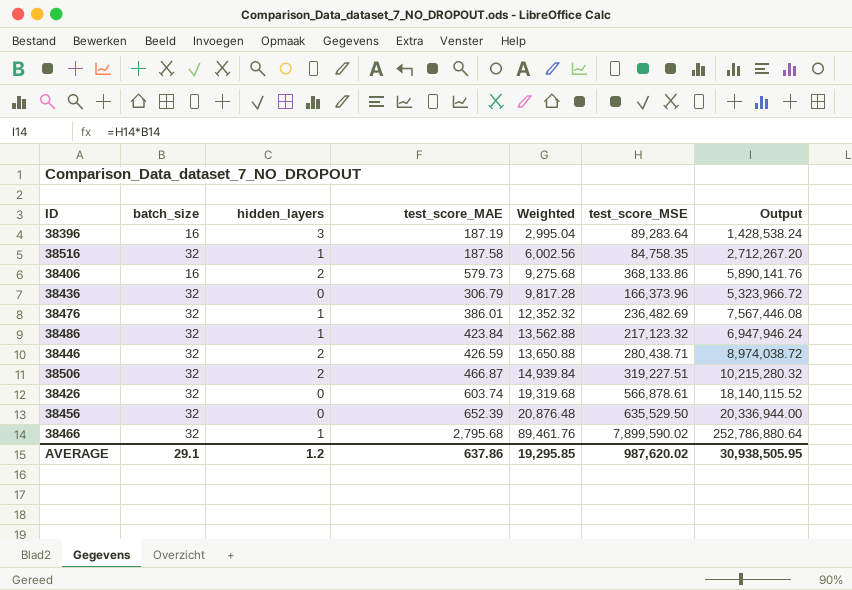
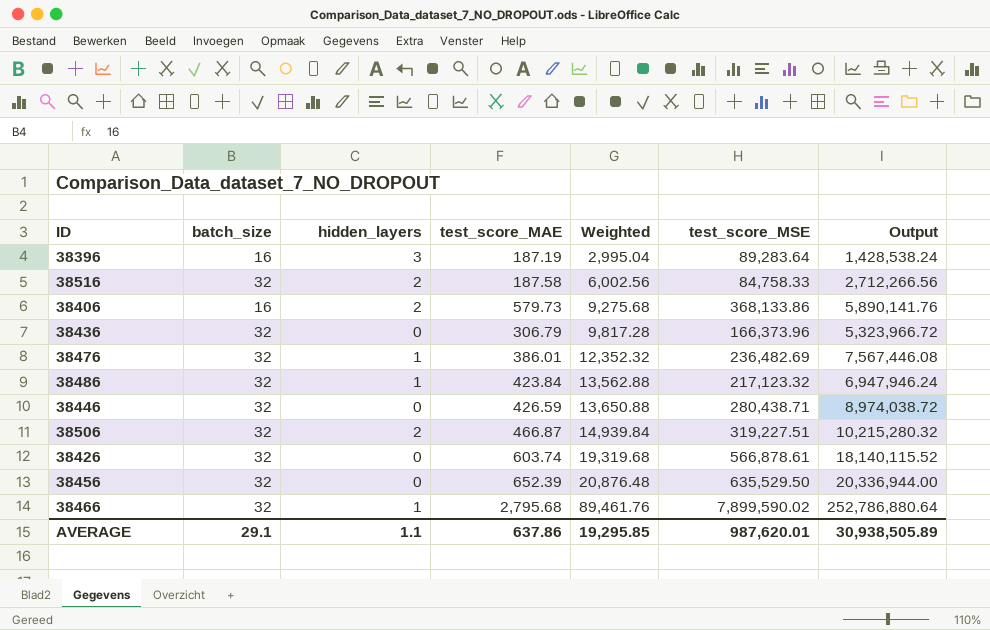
38516 | hidden_layers: 1 -> 2
38516 | test_score_MSE: 84,758.35 -> 84,758.33
38516 | Output: 2,712,267.20 -> 2,712,266.56
38446 | hidden_layers: 2 -> 0
AVERAGE | hidden_layers: 1.2 -> 1.1
AVERAGE | test_score_MSE: 987,620.02 -> 987,620.01
AVERAGE | Output: 30,938,505.95 -> 30,938,505.89

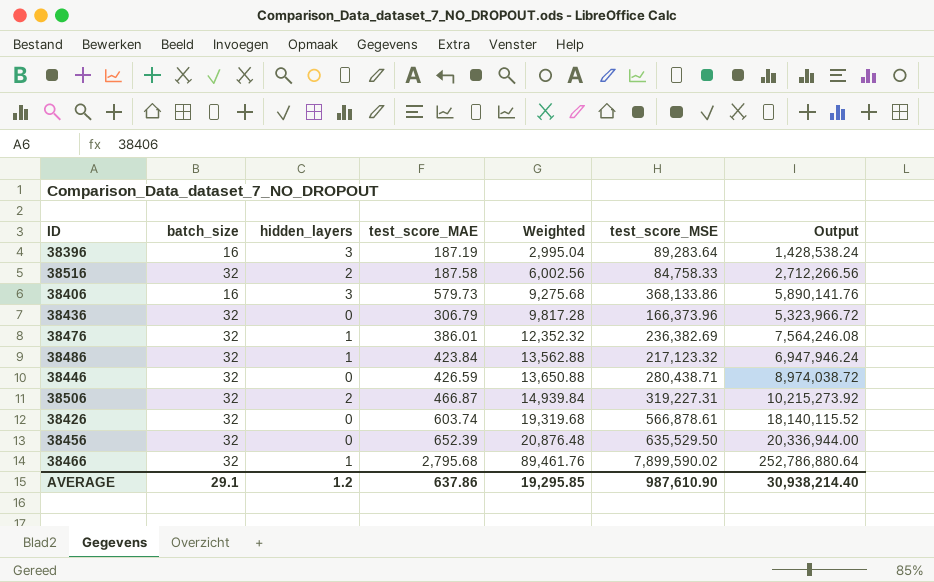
38406 | hidden_layers: 2 -> 3
38476 | test_score_MSE: 236,482.69 -> 236,382.69
38476 | Output: 7,567,446.08 -> 7,564,246.08
38506 | test_score_MSE: 319,227.51 -> 319,227.31
38506 | Output: 10,215,280.32 -> 10,215,273.92
AVERAGE | hidden_layers: 1.1 -> 1.2
AVERAGE | test_score_MSE: 987,620.01 -> 987,610.90
AVERAGE | Output: 30,938,505.89 -> 30,938,214.40

